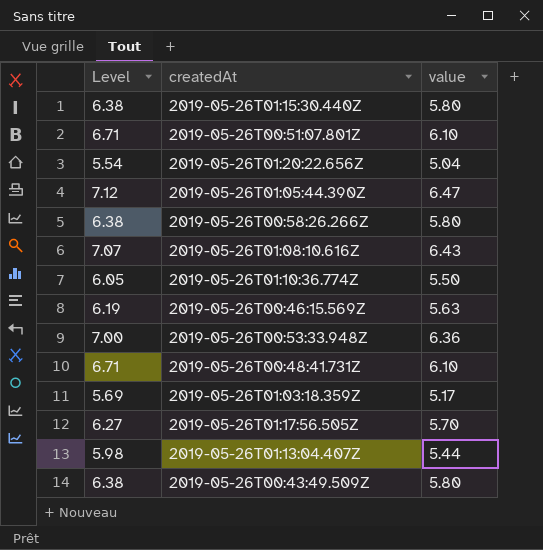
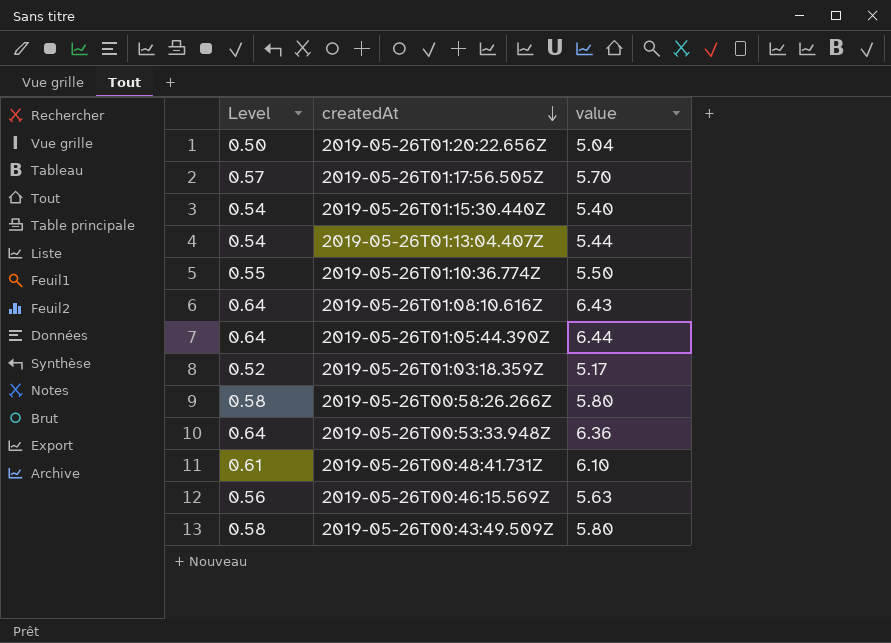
row order: none -> createdAt descending
column Level | formula: [value] * 1.1 -> [value] * 0.1
row 2019-05-26T00:51:07.801Z: 6.71 | 6.10 -> none
2019-05-26T01:15:30.440Z | value: 5.80 -> 5.40
2019-05-26T01:05:44.390Z | value: 6.47 -> 6.44

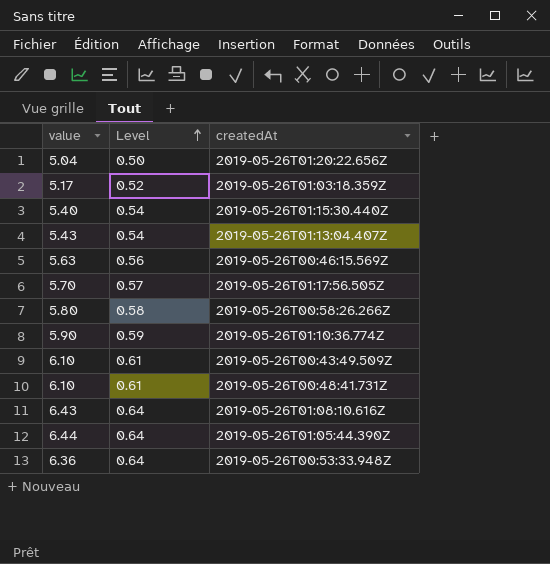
row order: createdAt descending -> Level ascending
column value | position: 3 -> 1
2019-05-26T01:13:04.407Z | value: 5.44 -> 5.43
2019-05-26T01:10:36.774Z | value: 5.50 -> 5.90
2019-05-26T01:10:36.774Z | Level: 0.55 -> 0.59
2019-05-26T00:43:49.509Z | value: 5.80 -> 6.10
2019-05-26T00:43:49.509Z | Level: 0.58 -> 0.61

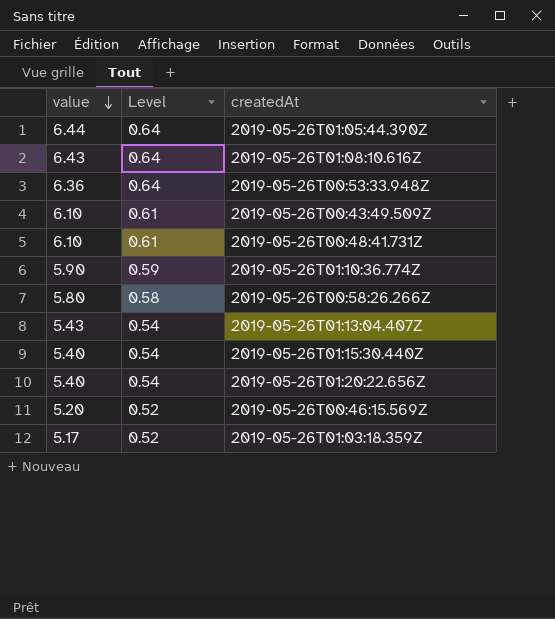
row order: Level ascending -> value descending
row 2019-05-26T01:17:56.505Z: 5.70 | 0.57 -> none
2019-05-26T01:20:22.656Z | value: 5.04 -> 5.40
2019-05-26T01:20:22.656Z | Level: 0.50 -> 0.54
2019-05-26T00:46:15.569Z | value: 5.63 -> 5.20
2019-05-26T00:46:15.569Z | Level: 0.56 -> 0.52

